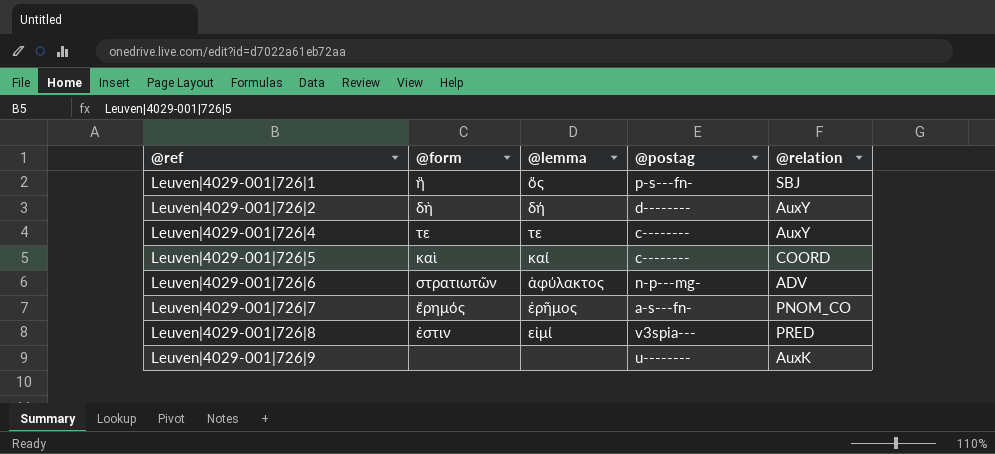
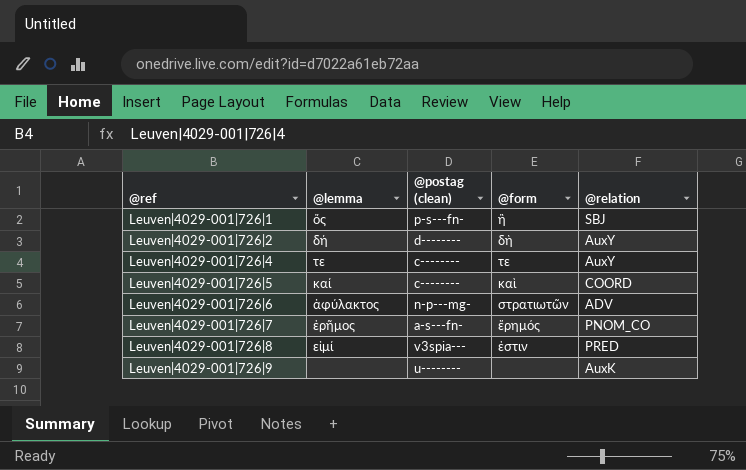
column name: @postag -> @postag (clean)
column @form | position: 2 -> 4

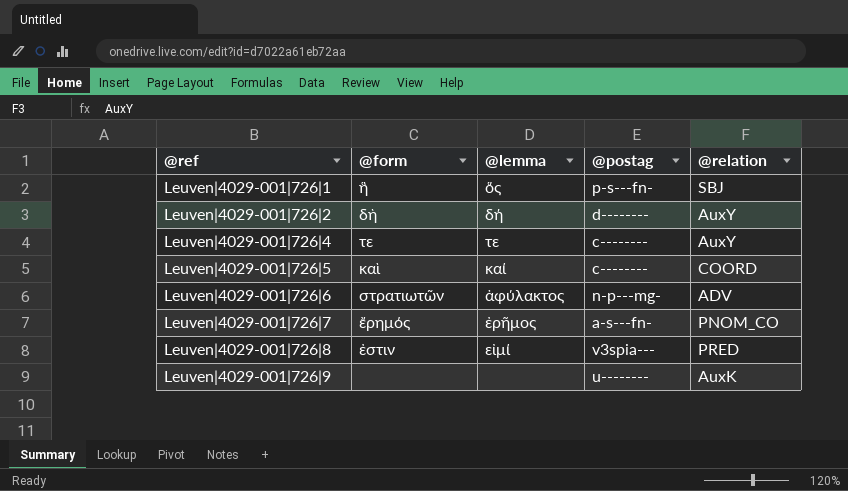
column @form | position: 4 -> 2
column name: @postag (clean) -> @postag

